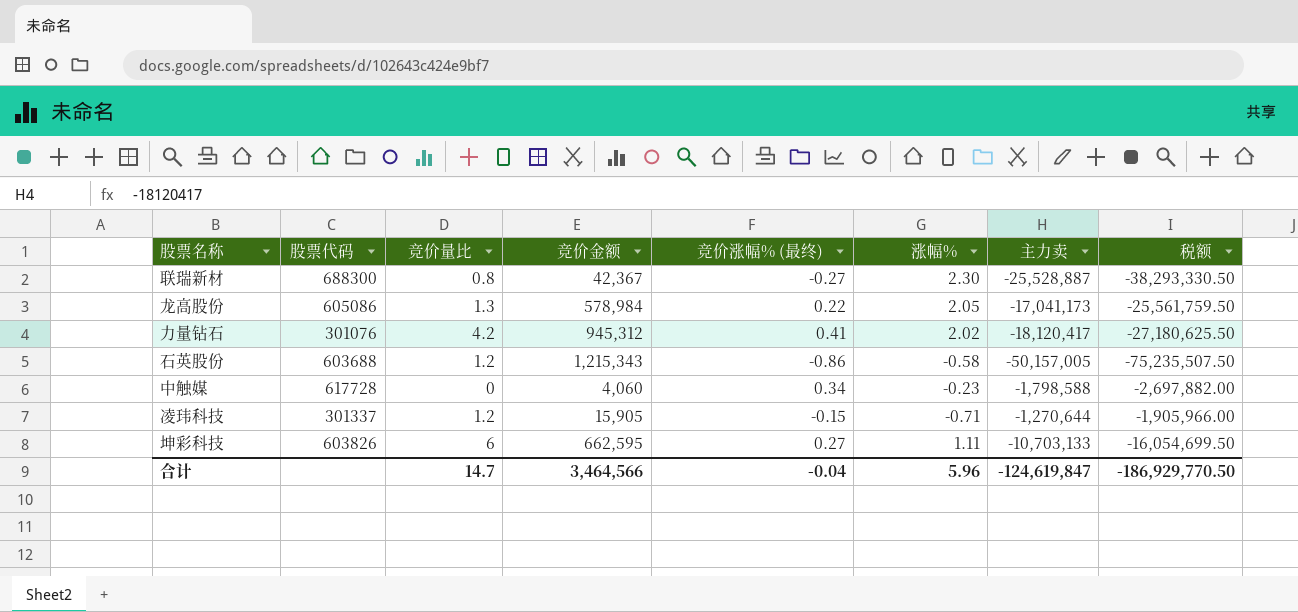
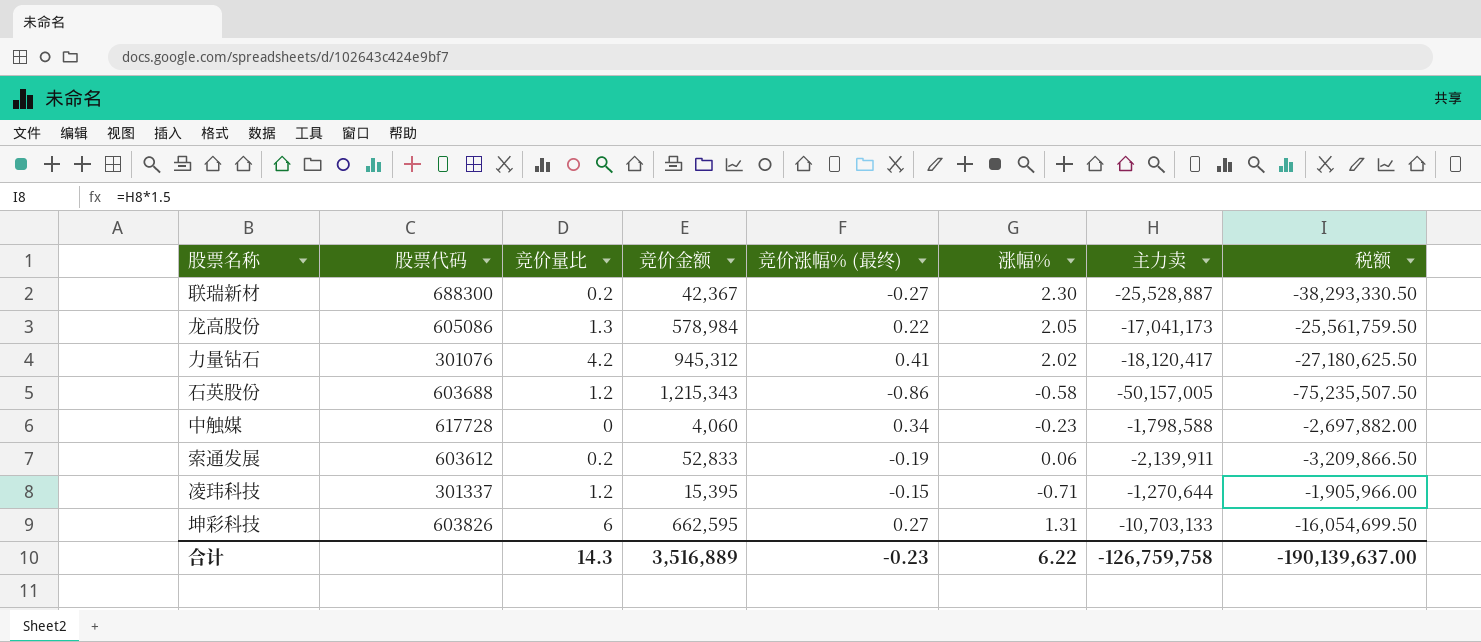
联瑞新材 | 竞价量比: 0.8 -> 0.2
row 索通发展: none -> 603612 | 0.2 | 52,833 | -0.19 | 0.06 | -2,139,911 | -3,209,866.50
凌玮科技 | 竞价金额: 15,905 -> 15,395
坤彩科技 | 涨幅%: 1.11 -> 1.31
合计 | 竞价量比: 14.7 -> 14.3
合计 | 竞价金额: 3,464,566 -> 3,516,889
合计 | 竞价涨幅% (最终): -0.04 -> -0.23
合计 | 涨幅%: 5.96 -> 6.22
合计 | 主力卖: -124,619,847 -> -126,759,758
合计 | 税额: -186,929,770.50 -> -190,139,637.00

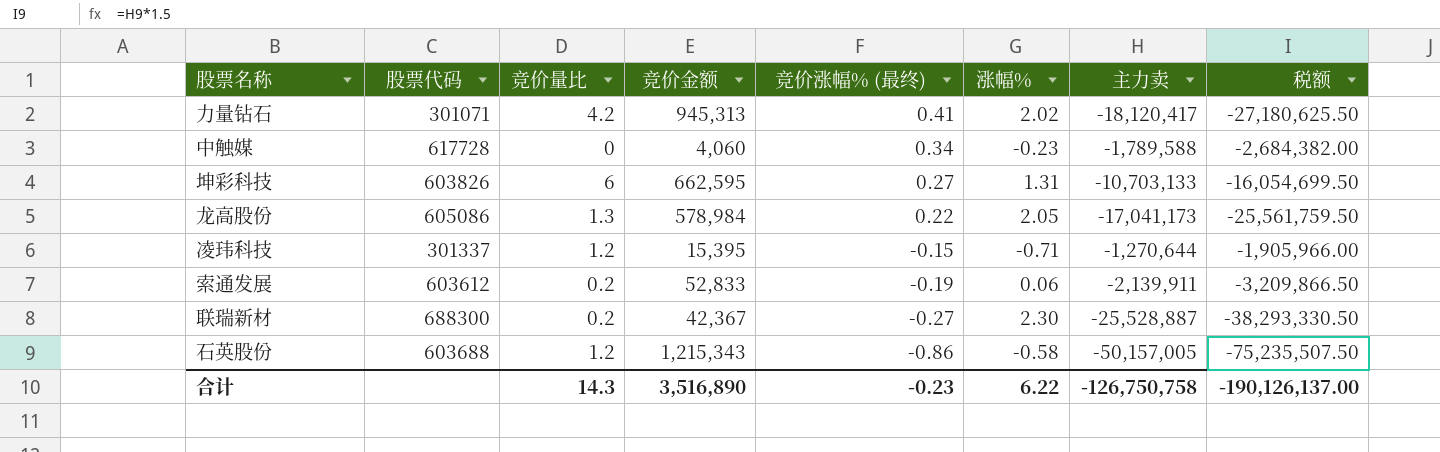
row order: none -> 竞价涨幅% (最终) descending
力量钻石 | 股票代码: 301076 -> 301071
力量钻石 | 竞价金额: 945,312 -> 945,313
中触媒 | 主力卖: -1,798,588 -> -1,789,588
中触媒 | 税额: -2,697,882.00 -> -2,684,382.00
合计 | 竞价金额: 3,516,889 -> 3,516,890
合计 | 主力卖: -126,759,758 -> -126,750,758
合计 | 税额: -190,139,637.00 -> -190,126,137.00

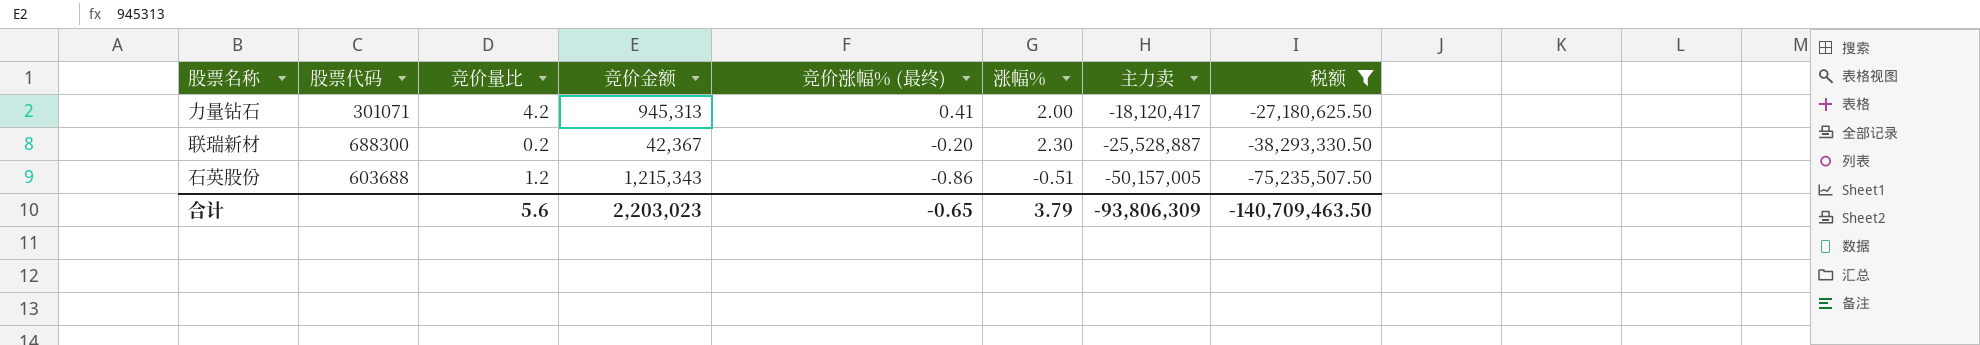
filter: none -> 税额 <= -27,180,625.50
力量钻石 | 涨幅%: 2.02 -> 2.00
联瑞新材 | 竞价涨幅% (最终): -0.27 -> -0.20
石英股份 | 涨幅%: -0.58 -> -0.51
合计 | 竞价量比: 14.3 -> 5.6
合计 | 竞价金额: 3,516,890 -> 2,203,023
合计 | 竞价涨幅% (最终): -0.23 -> -0.65
合计 | 涨幅%: 6.22 -> 3.79
合计 | 主力卖: -126,750,758 -> -93,806,309
合计 | 税额: -190,126,137.00 -> -140,709,463.50

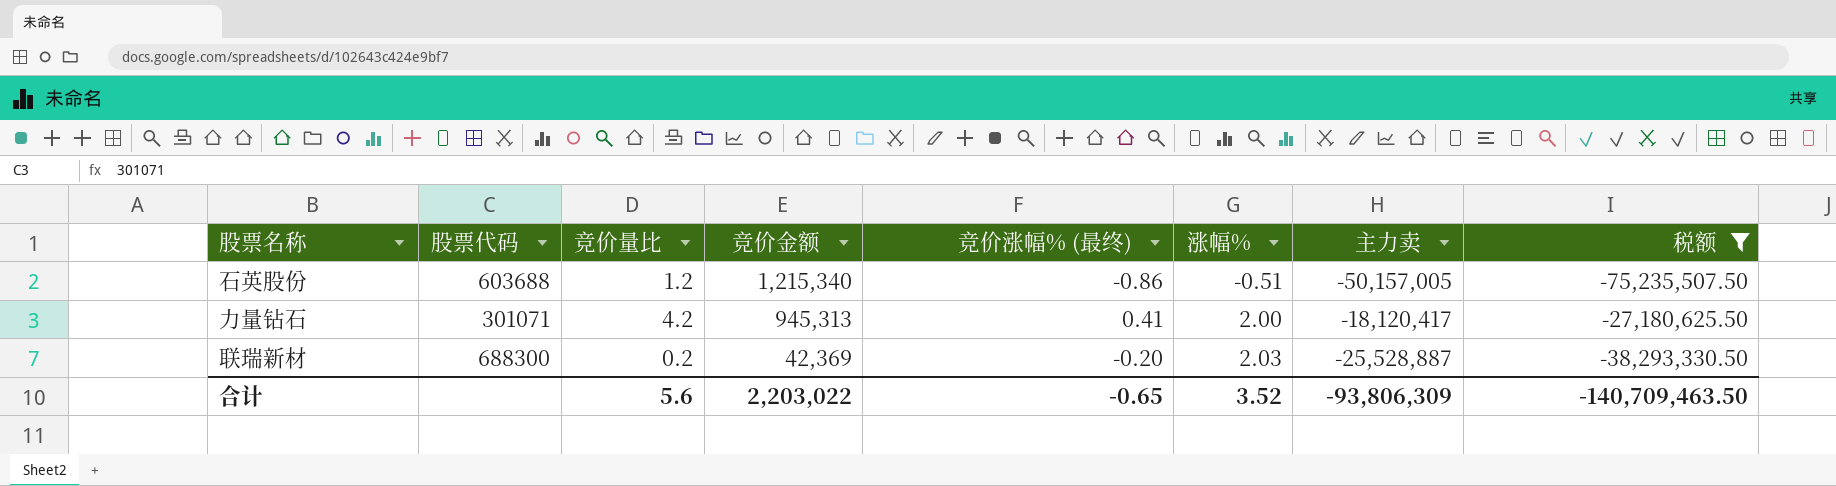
row order: 竞价涨幅% (最终) descending -> 竞价金额 descending
石英股份 | 竞价金额: 1,215,343 -> 1,215,340
联瑞新材 | 竞价金额: 42,367 -> 42,369
联瑞新材 | 涨幅%: 2.30 -> 2.03
合计 | 竞价金额: 2,203,023 -> 2,203,022
合计 | 涨幅%: 3.79 -> 3.52

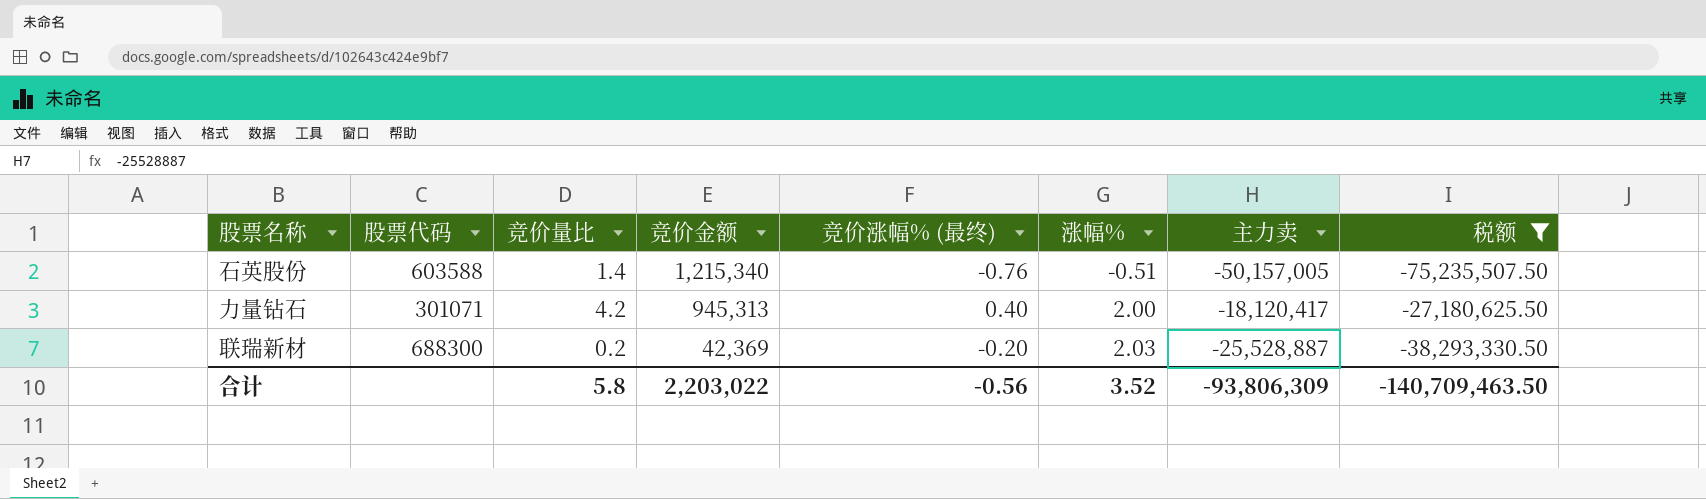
石英股份 | 股票代码: 603688 -> 603588
石英股份 | 竞价量比: 1.2 -> 1.4
石英股份 | 竞价涨幅% (最终): -0.86 -> -0.76
力量钻石 | 竞价涨幅% (最终): 0.41 -> 0.40
合计 | 竞价量比: 5.6 -> 5.8
合计 | 竞价涨幅% (最终): -0.65 -> -0.56

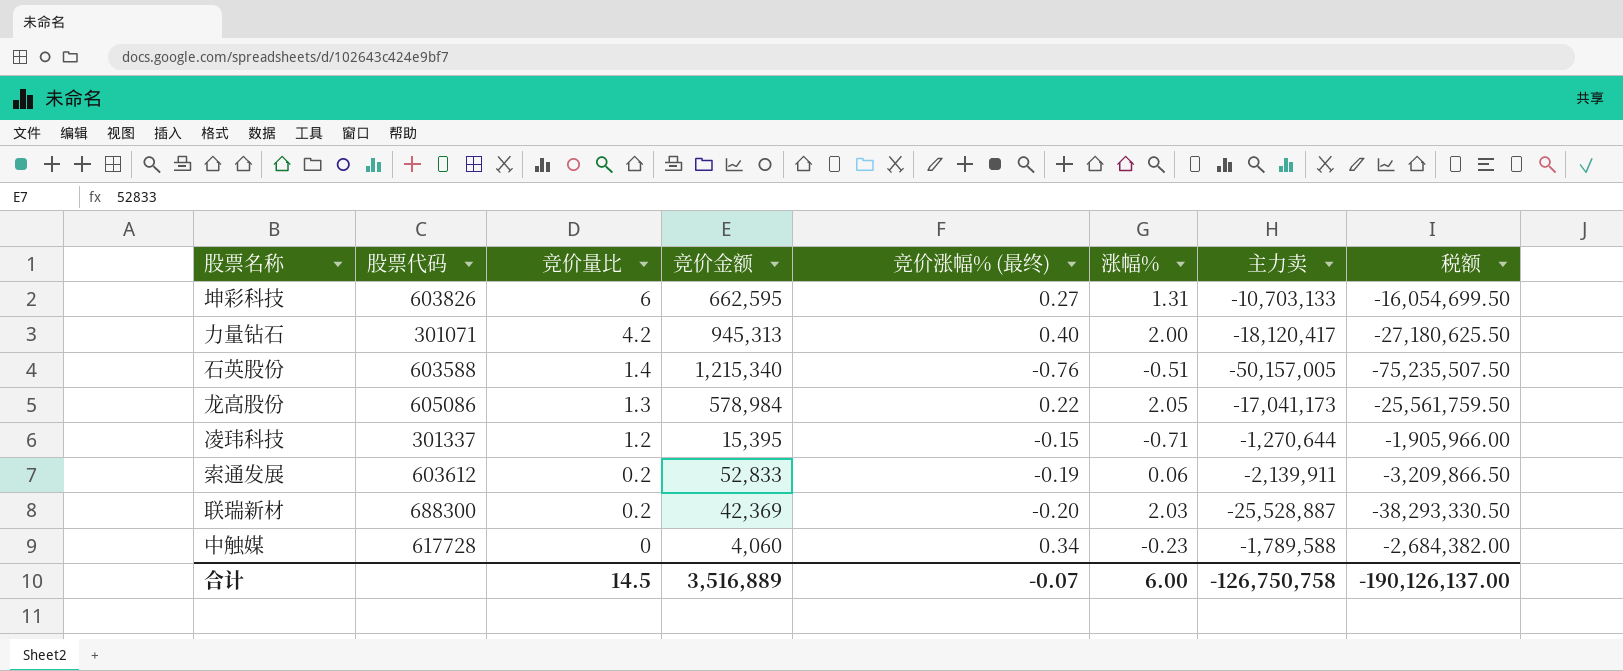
filter: 税额 <= -27,180,625.50 -> none
row order: 竞价金额 descending -> 竞价量比 descending
合计 | 竞价量比: 5.8 -> 14.5
合计 | 竞价金额: 2,203,022 -> 3,516,889
合计 | 竞价涨幅% (最终): -0.56 -> -0.07
合计 | 涨幅%: 3.52 -> 6.00
合计 | 主力卖: -93,806,309 -> -126,750,758
合计 | 税额: -140,709,463.50 -> -190,126,137.00

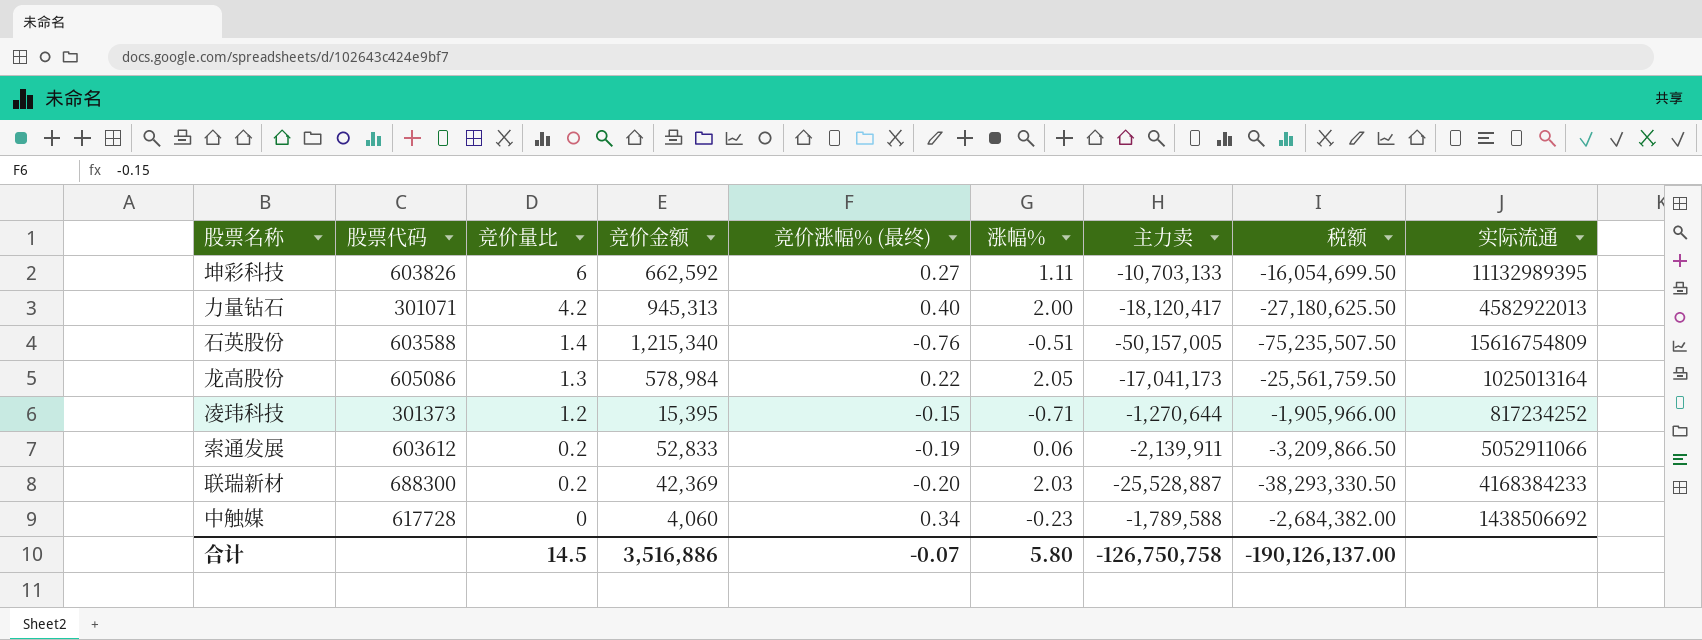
column 实际流通 | position: none -> 9
坤彩科技 | 竞价金额: 662,595 -> 662,592
坤彩科技 | 涨幅%: 1.31 -> 1.11
凌玮科技 | 股票代码: 301337 -> 301373
合计 | 竞价金额: 3,516,889 -> 3,516,886
合计 | 涨幅%: 6.00 -> 5.80

